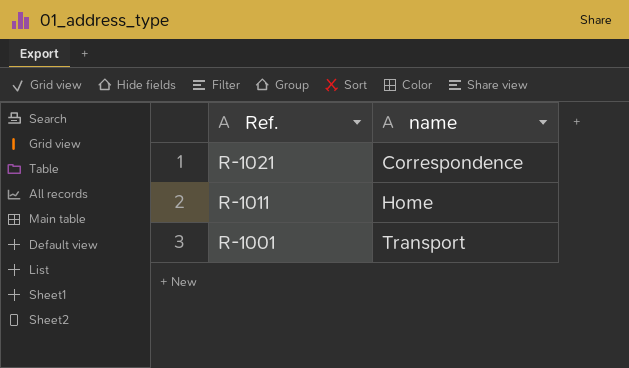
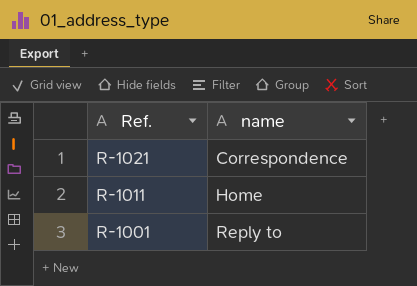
R-1001 | name: Transport -> Reply to

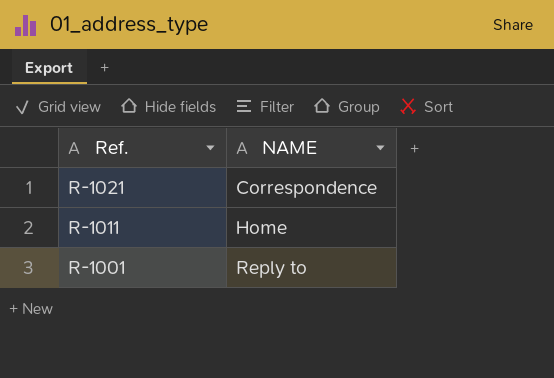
column name: name -> NAME

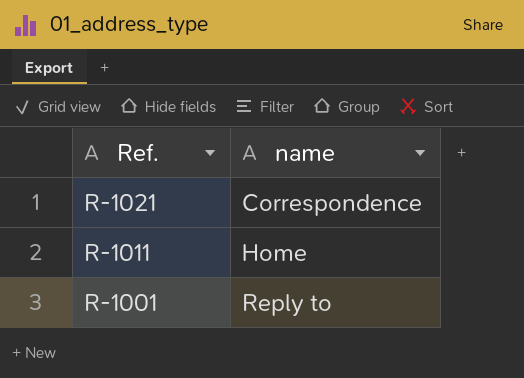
column name: NAME -> name

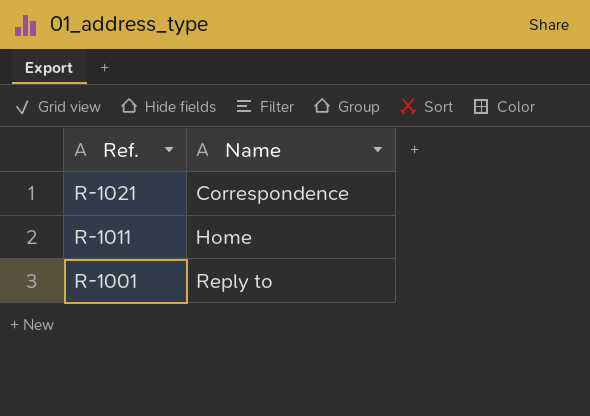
column name: name -> Name

